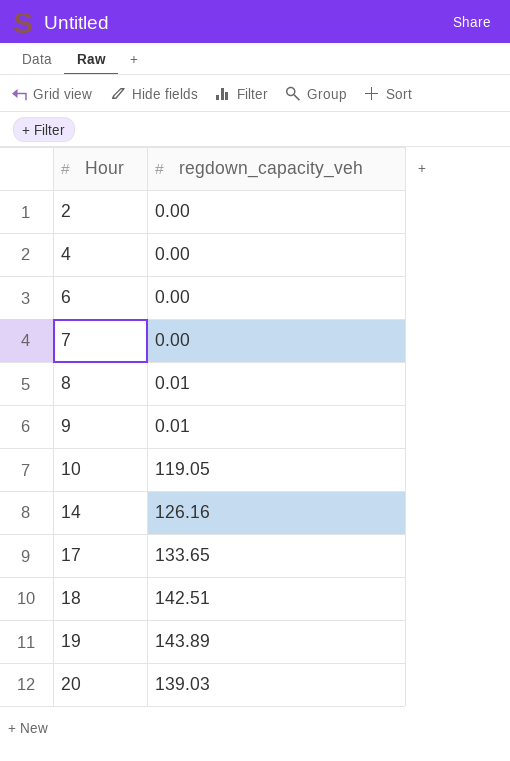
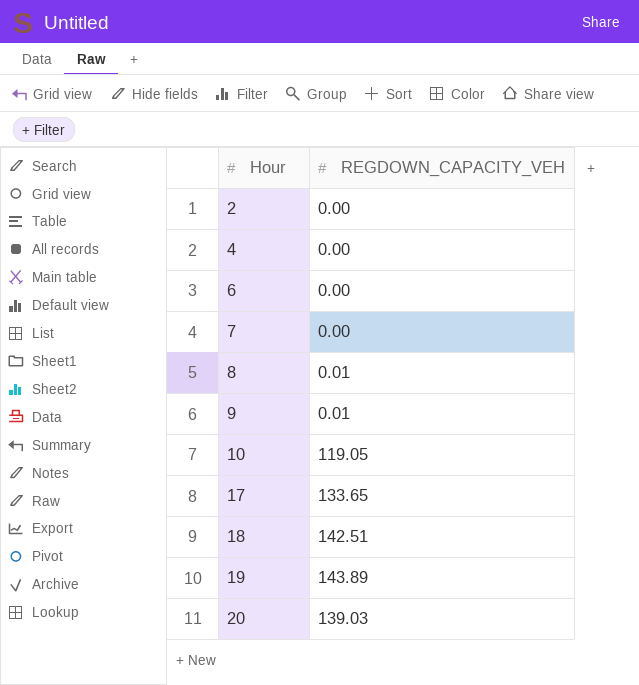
column name: regdown_capacity_veh -> REGDOWN_CAPACITY_VEH
row 14: 126.16 -> none

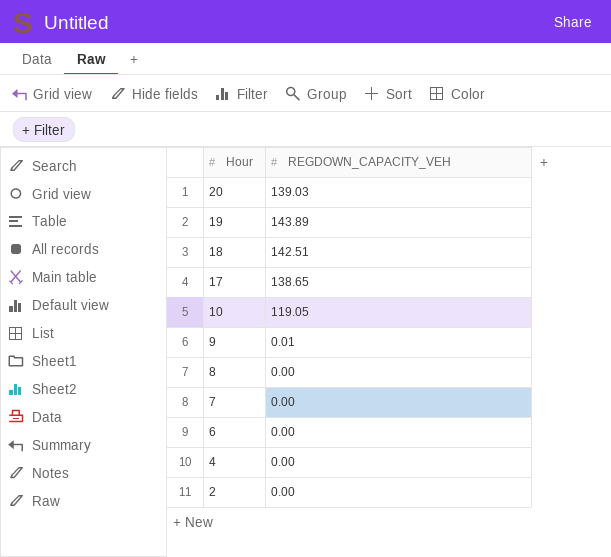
row order: Hour ascending -> Hour descending
17 | REGDOWN_CAPACITY_VEH: 133.65 -> 138.65
8 | REGDOWN_CAPACITY_VEH: 0.01 -> 0.00

